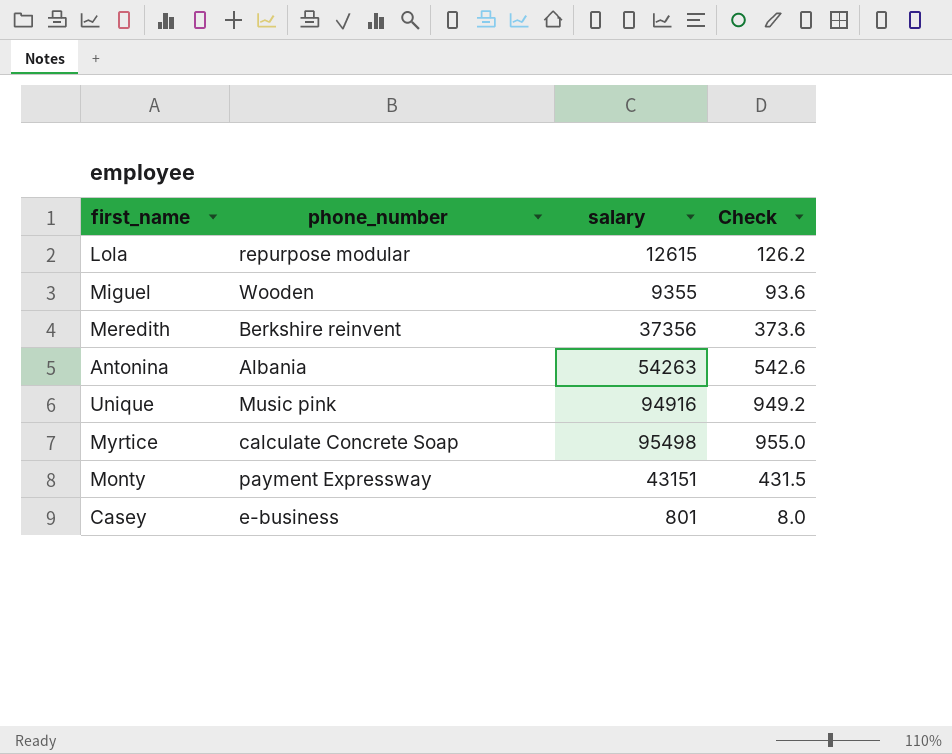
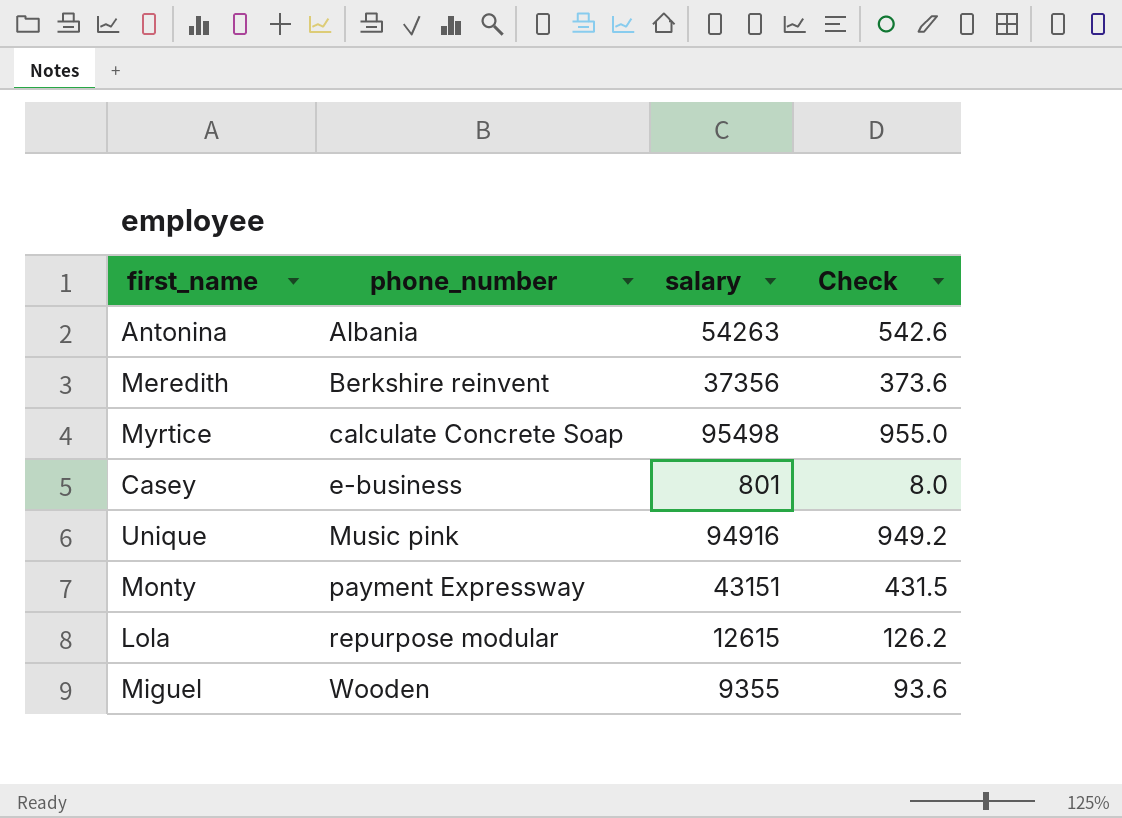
row order: none -> phone_number ascending

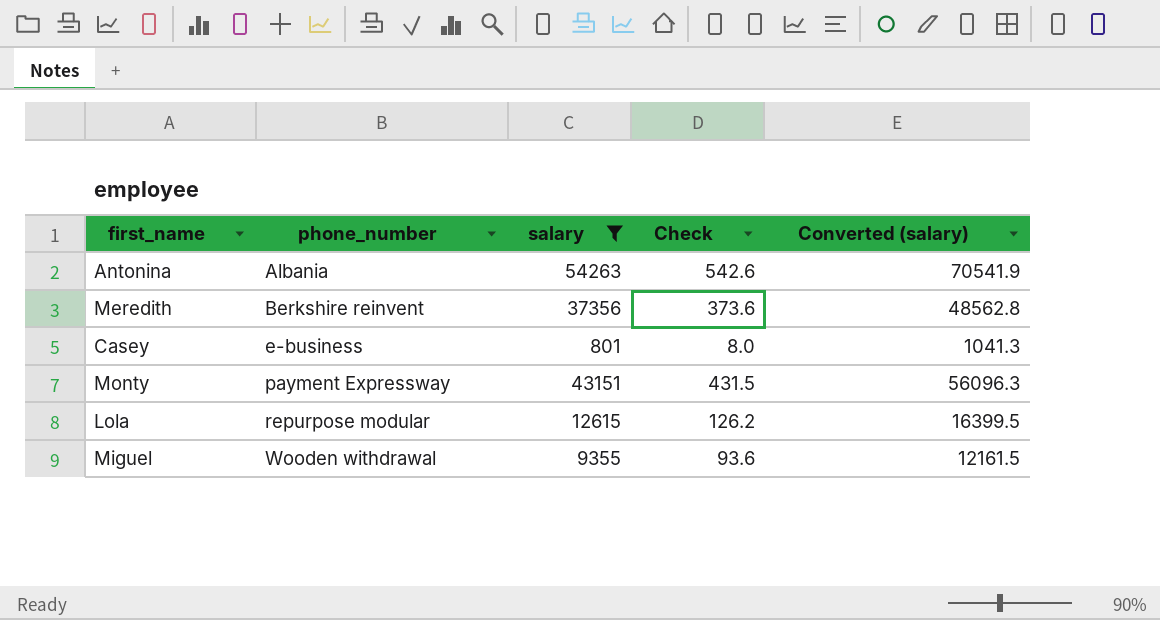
filter: none -> salary <= 54263
column Converted (salary) | formula: none -> [salary] * 1.3
Miguel | phone_number: Wooden -> Wooden withdrawal

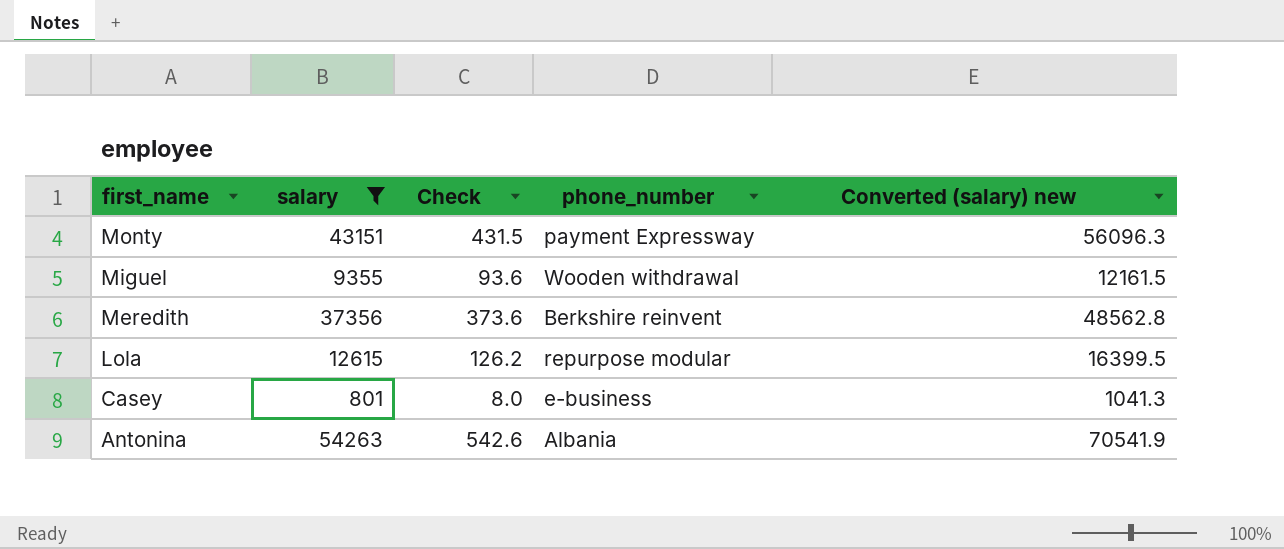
row order: phone_number ascending -> first_name descending
column phone_number | position: 2 -> 4
column name: Converted (salary) -> Converted (salary) new

